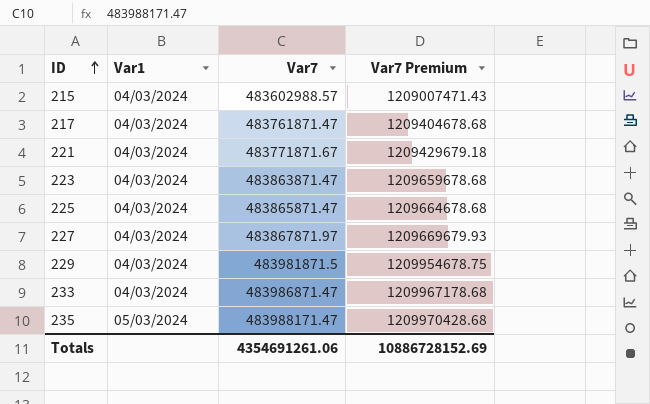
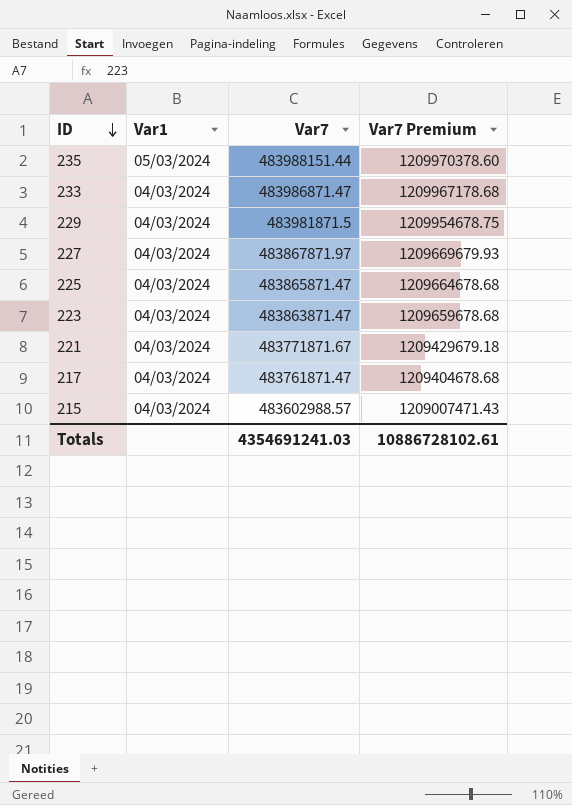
row order: ID ascending -> ID descending
235 | Var7: 483988171.47 -> 483988151.44
235 | Var7 Premium: 1209970428.68 -> 1209970378.60
Totals | Var7: 4354691261.06 -> 4354691241.03
Totals | Var7 Premium: 10886728152.69 -> 10886728102.61

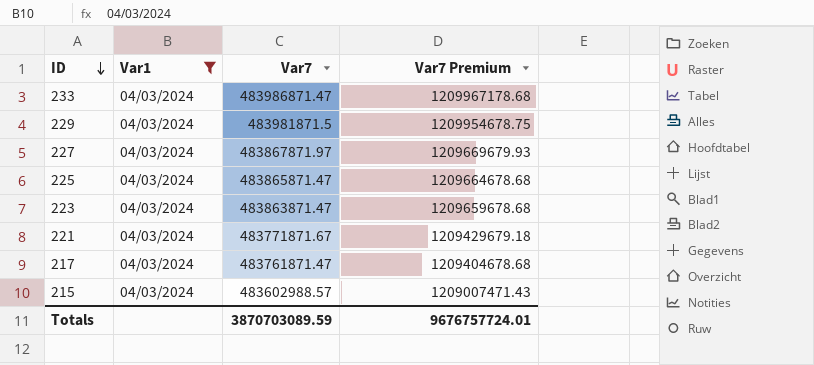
filter: none -> Var1 = 04/03/2024
Totals | Var7: 4354691241.03 -> 3870703089.59
Totals | Var7 Premium: 10886728102.61 -> 9676757724.01

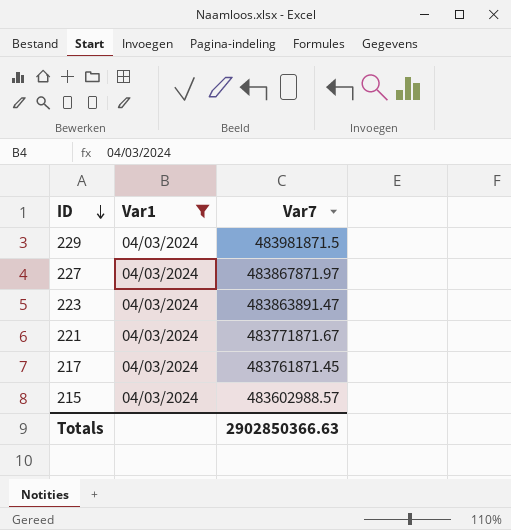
column Var7 Premium | formula: [Var7] * 2.5 -> none
row 233: 04/03/2024 | 483986871.47 | 1209967178.68 -> none
row 225: 04/03/2024 | 483865871.47 | 1209664678.68 -> none
223 | Var7: 483863871.47 -> 483863891.47
217 | Var7: 483761871.47 -> 483761871.45
Totals | Var7: 3870703089.59 -> 2902850366.63

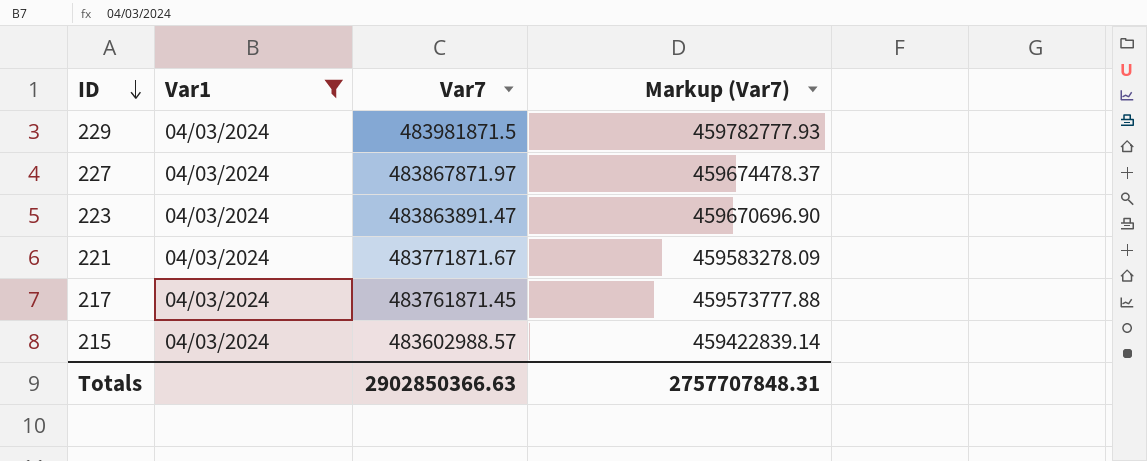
column Markup (Var7) | formula: none -> [Var7] * 0.95

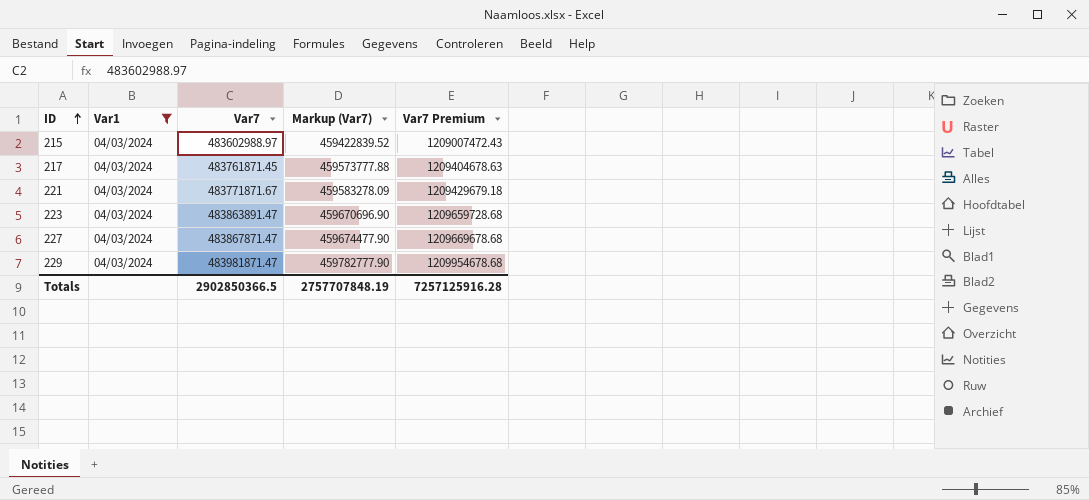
row order: ID descending -> ID ascending
column Var7 Premium | formula: none -> [Var7] * 2.5
215 | Var7: 483602988.57 -> 483602988.97
215 | Markup (Var7): 459422839.14 -> 459422839.52
227 | Var7: 483867871.97 -> 483867871.47
227 | Markup (Var7): 459674478.37 -> 459674477.90
229 | Var7: 483981871.5 -> 483981871.47
229 | Markup (Var7): 459782777.93 -> 459782777.90
Totals | Var7: 2902850366.63 -> 2902850366.5
Totals | Markup (Var7): 2757707848.31 -> 2757707848.19

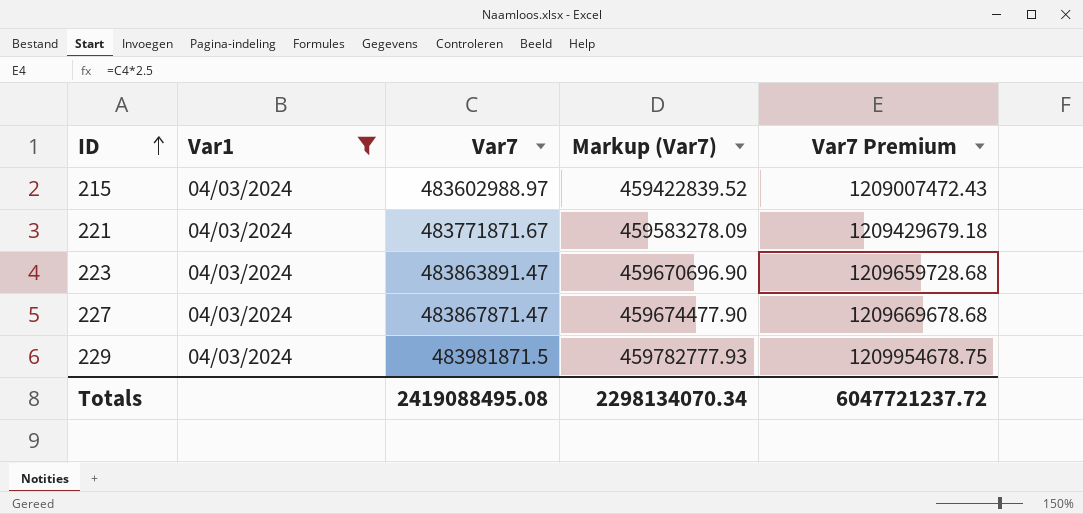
row 217: 04/03/2024 | 483761871.45 | 459573777.88 | 1209404678.63 -> none
229 | Var7: 483981871.47 -> 483981871.5
229 | Markup (Var7): 459782777.90 -> 459782777.93
229 | Var7 Premium: 1209954678.68 -> 1209954678.75
Totals | Var7: 2902850366.5 -> 2419088495.08
Totals | Markup (Var7): 2757707848.19 -> 2298134070.34
Totals | Var7 Premium: 7257125916.28 -> 6047721237.72

